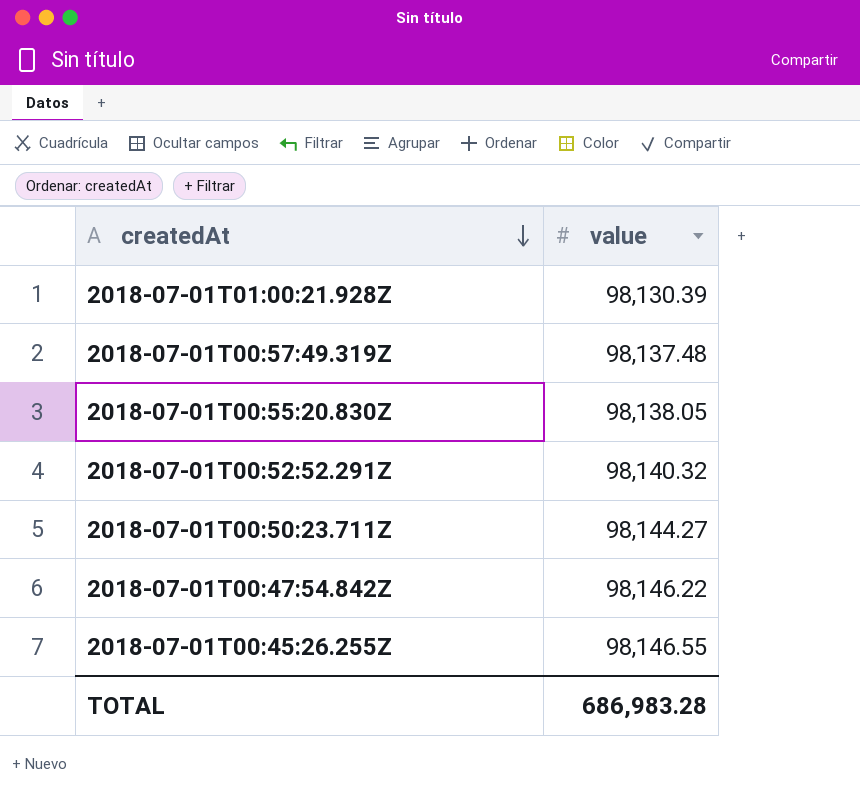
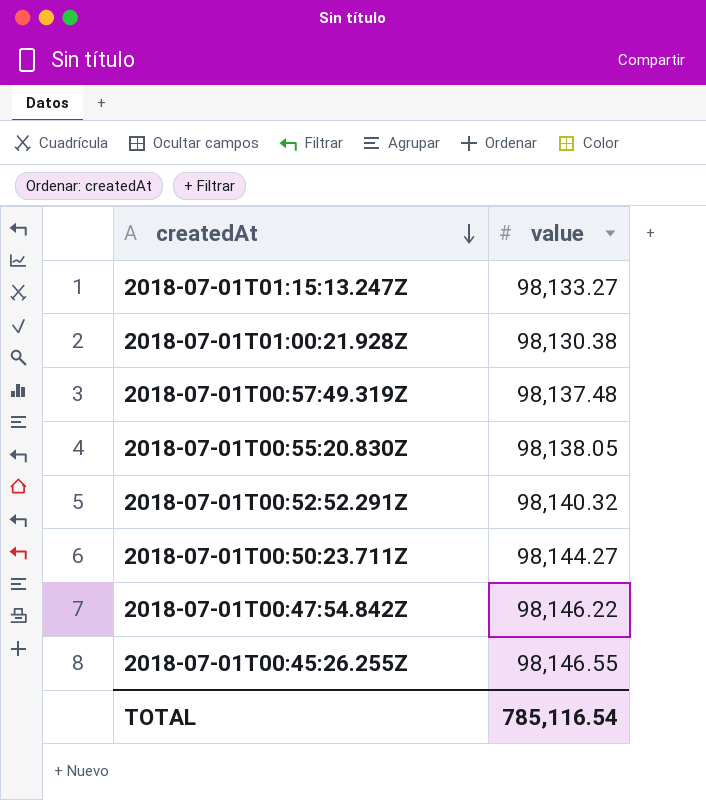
row 2018-07-01T01:15:13.247Z: none -> 98,133.27
2018-07-01T01:00:21.928Z | value: 98,130.39 -> 98,130.38
TOTAL | value: 686,983.28 -> 785,116.54

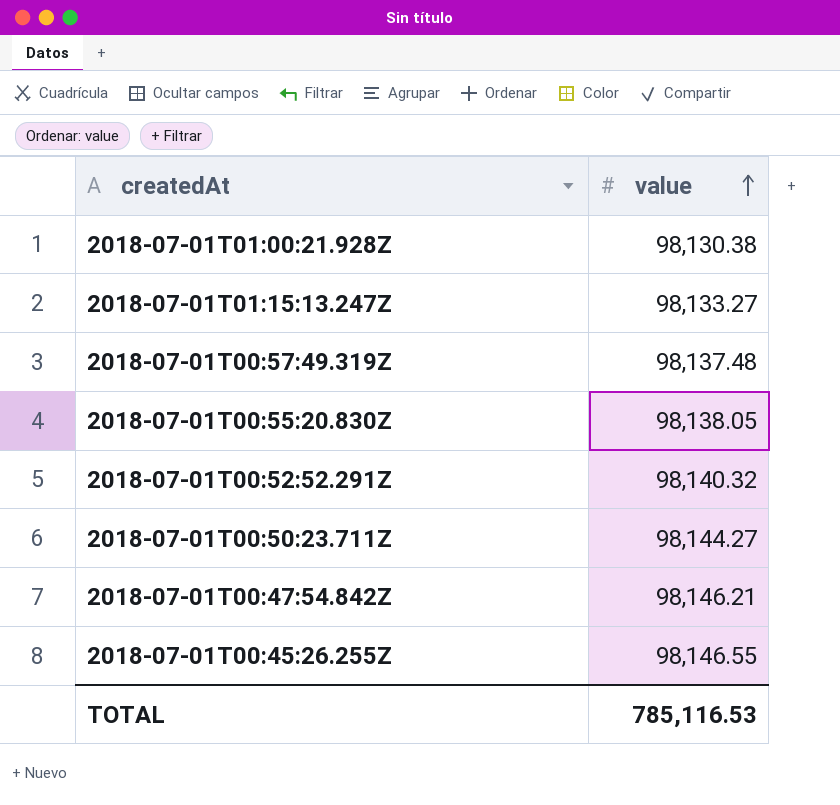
row order: createdAt descending -> value ascending
2018-07-01T00:47:54.842Z | value: 98,146.22 -> 98,146.21
TOTAL | value: 785,116.54 -> 785,116.53

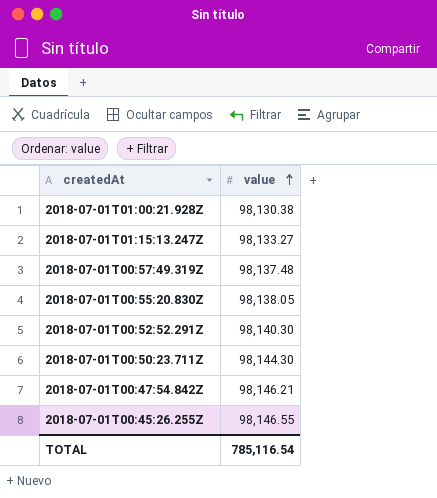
2018-07-01T00:52:52.291Z | value: 98,140.32 -> 98,140.30
2018-07-01T00:50:23.711Z | value: 98,144.27 -> 98,144.30
TOTAL | value: 785,116.53 -> 785,116.54

